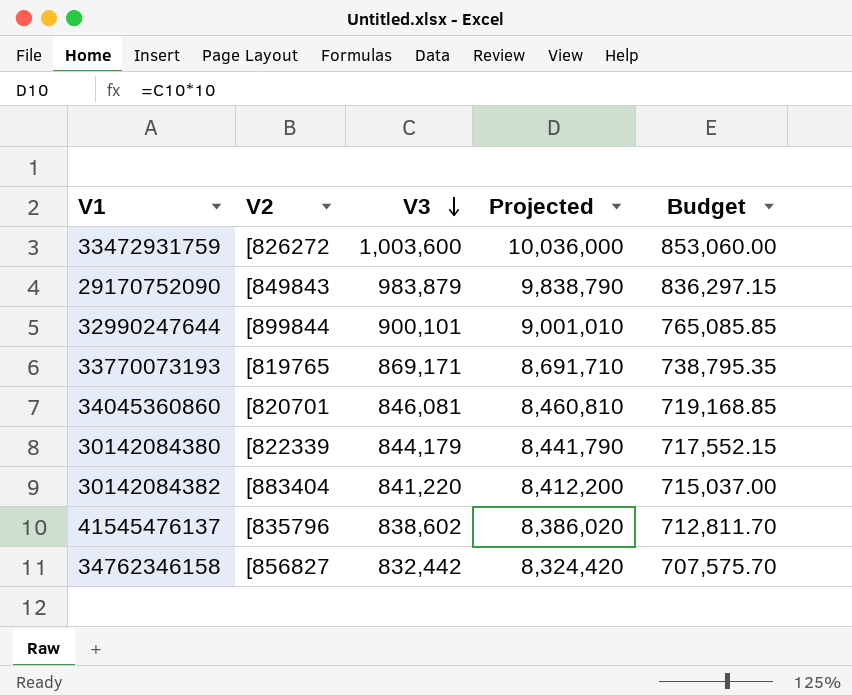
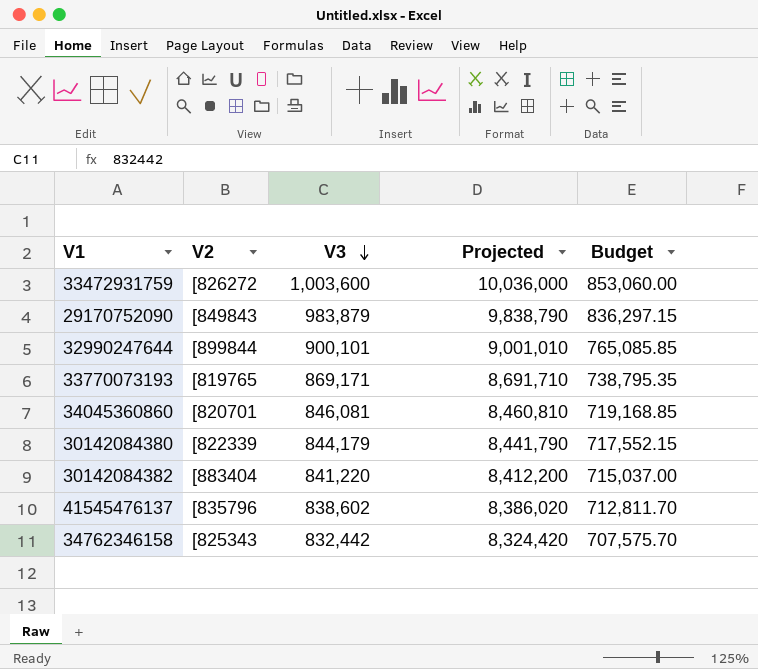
34762346158 | V2: [856827 -> [825343

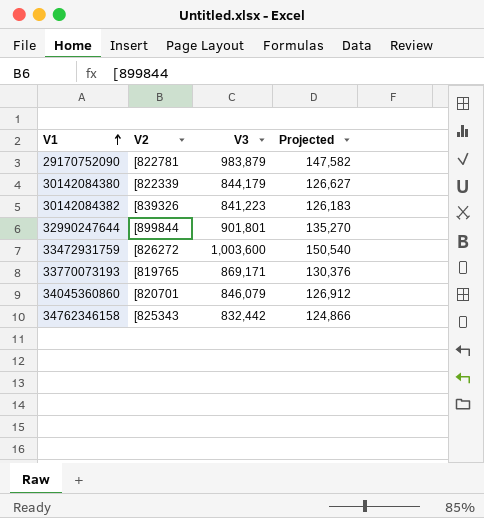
row order: V3 descending -> V1 ascending
column Budget | formula: [V3] * 0.85 -> none
column Projected | formula: [V3] * 10 -> [V3] * 0.15
row 41545476137: [835796 | 838,602 | 8,386,020 | 712,811.70 -> none
29170752090 | V2: [849843 -> [822781
30142084382 | V2: [883404 -> [839326
30142084382 | V3: 841,220 -> 841,223
32990247644 | V3: 900,101 -> 901,801
34045360860 | V3: 846,081 -> 846,079

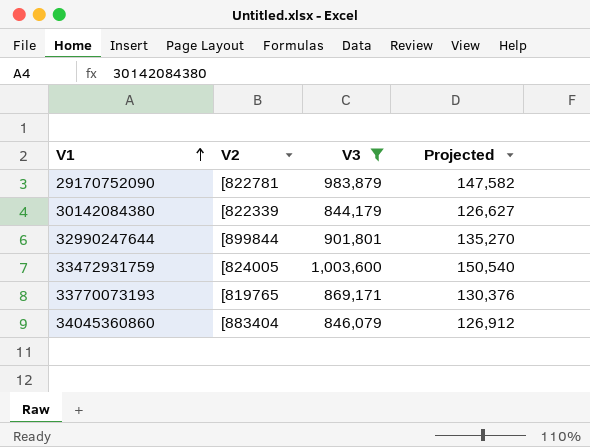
filter: none -> V3 >= 844,179
33472931759 | V2: [826272 -> [824005
34045360860 | V2: [820701 -> [883404

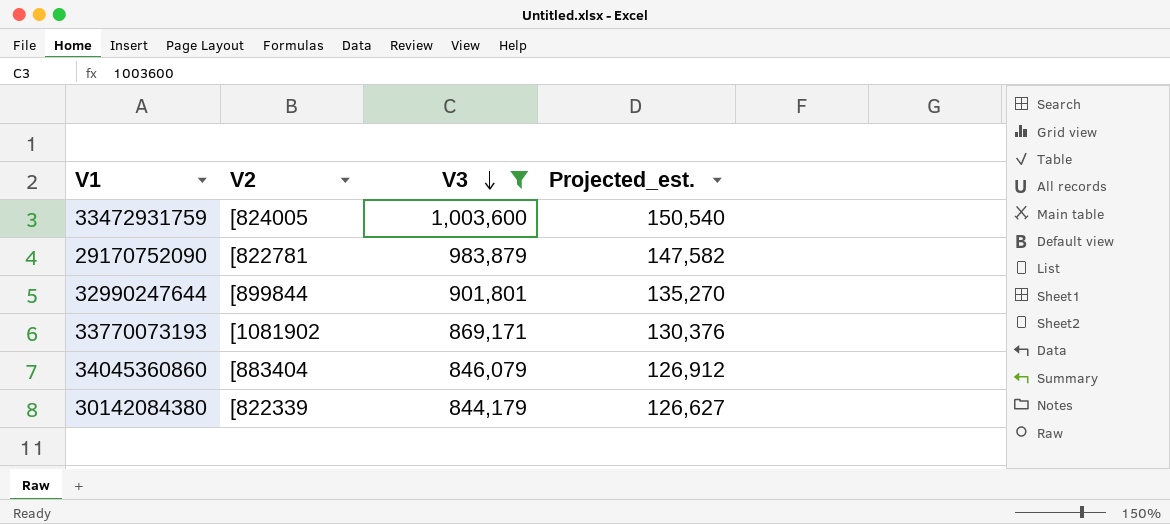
row order: V1 ascending -> V3 descending
column name: Projected -> Projected_est.
33770073193 | V2: [819765 -> [1081902

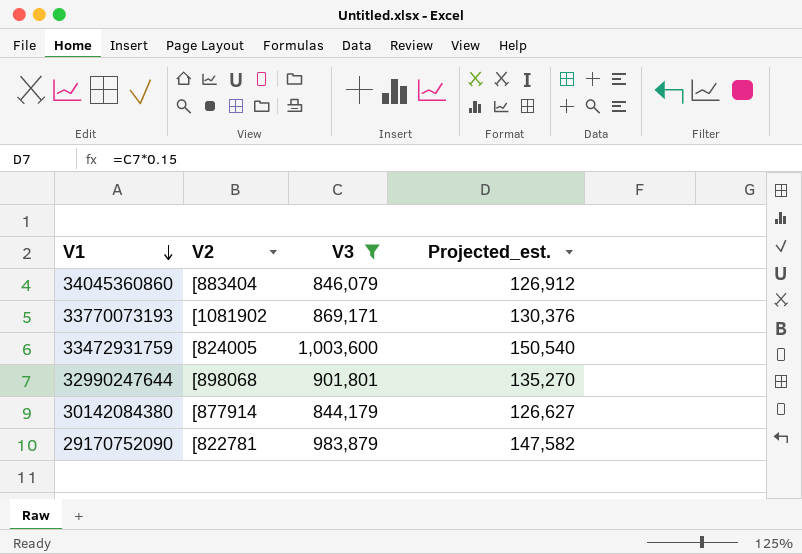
row order: V3 descending -> V1 descending
32990247644 | V2: [899844 -> [898068
30142084380 | V2: [822339 -> [877914

